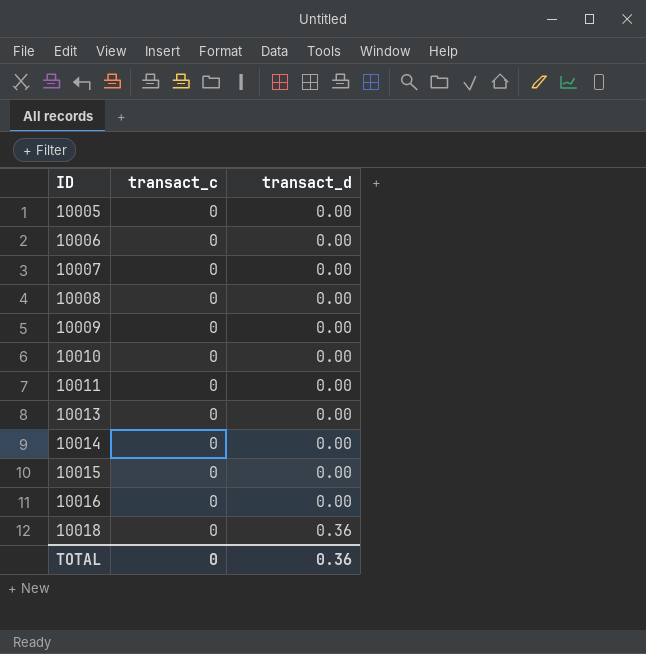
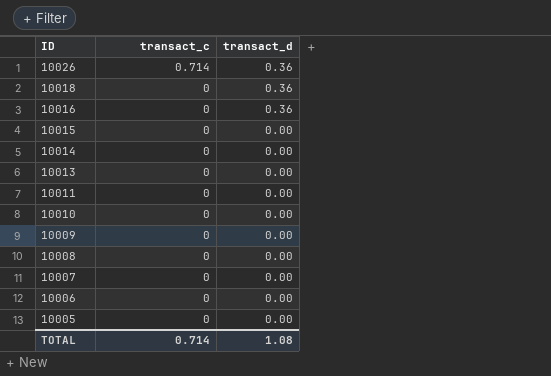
row order: ID ascending -> ID descending
row 10026: none -> 0.714 | 0.36
10016 | transact_d: 0.00 -> 0.36
TOTAL | transact_c: 0 -> 0.714
TOTAL | transact_d: 0.36 -> 1.08

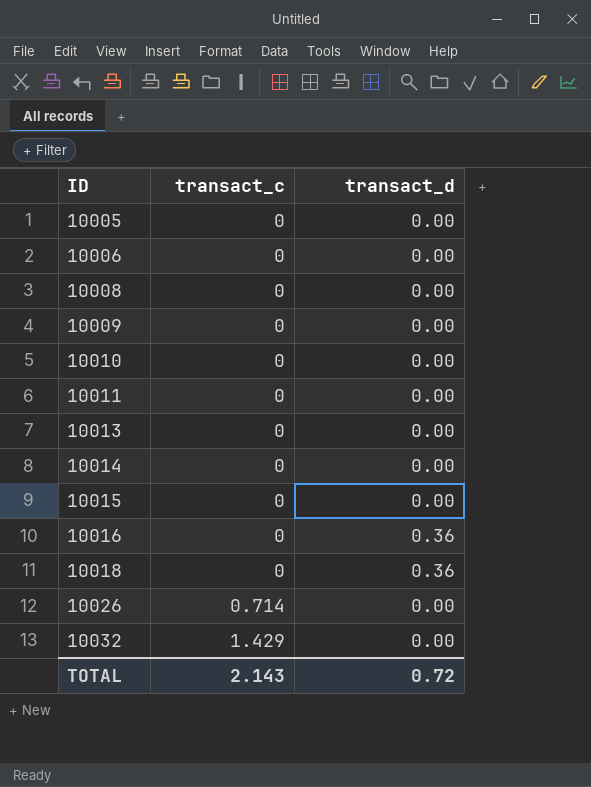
row order: ID descending -> ID ascending
row 10007: 0 | 0.00 -> none
10026 | transact_d: 0.36 -> 0.00
row 10032: none -> 1.429 | 0.00
TOTAL | transact_c: 0.714 -> 2.143
TOTAL | transact_d: 1.08 -> 0.72

